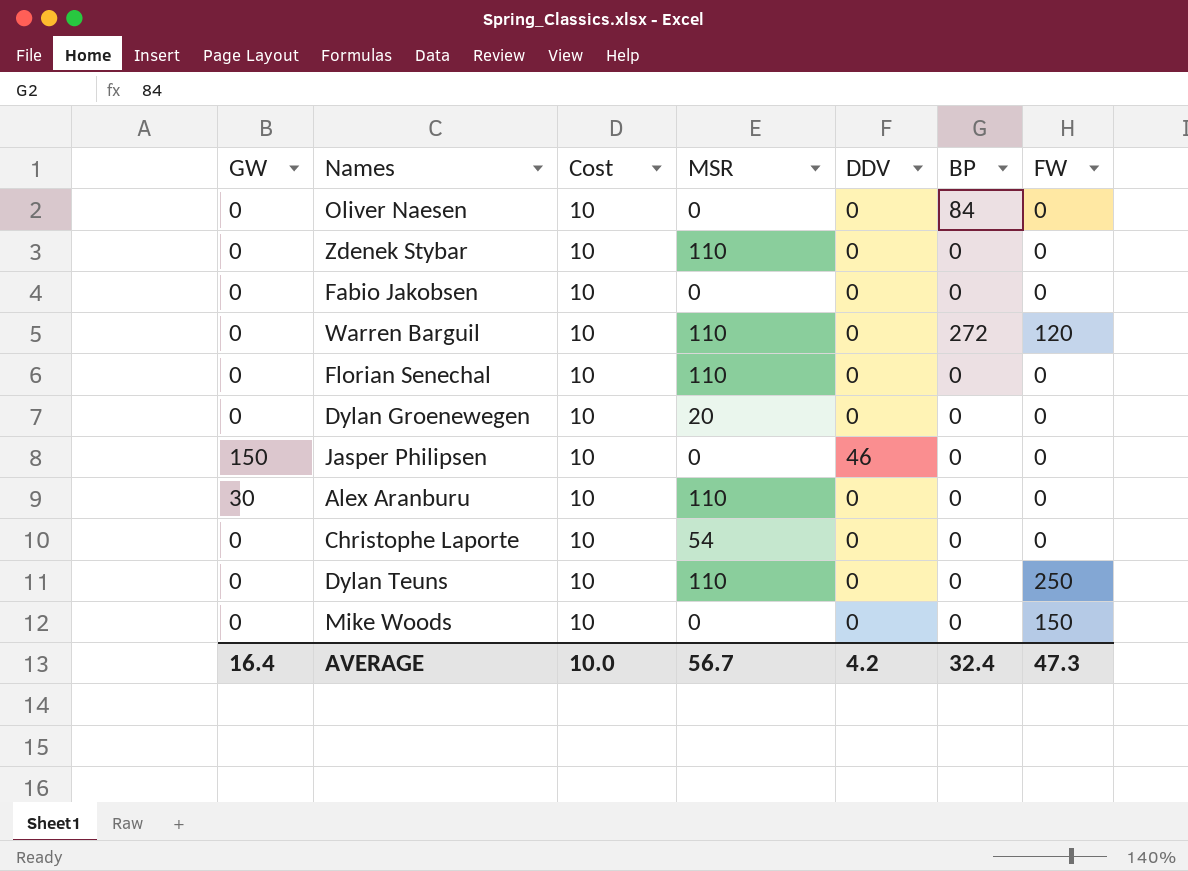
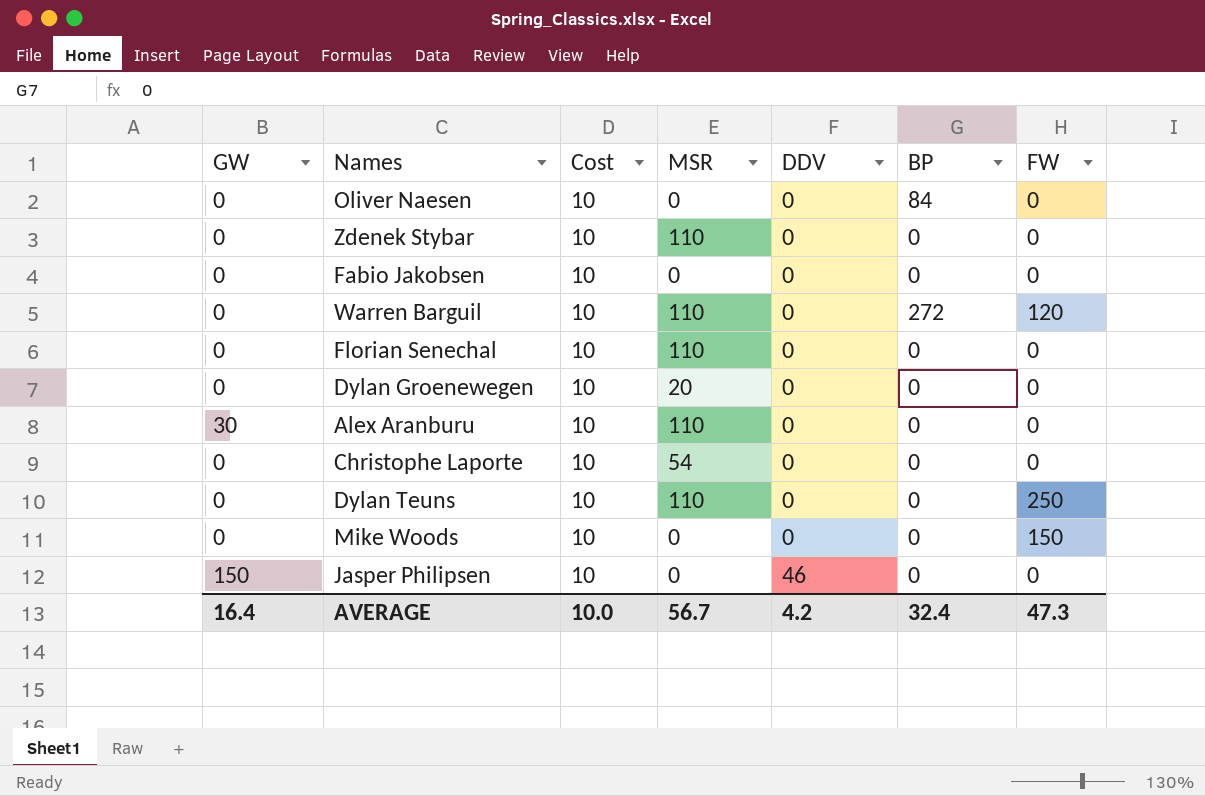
row order: none -> DDV ascending

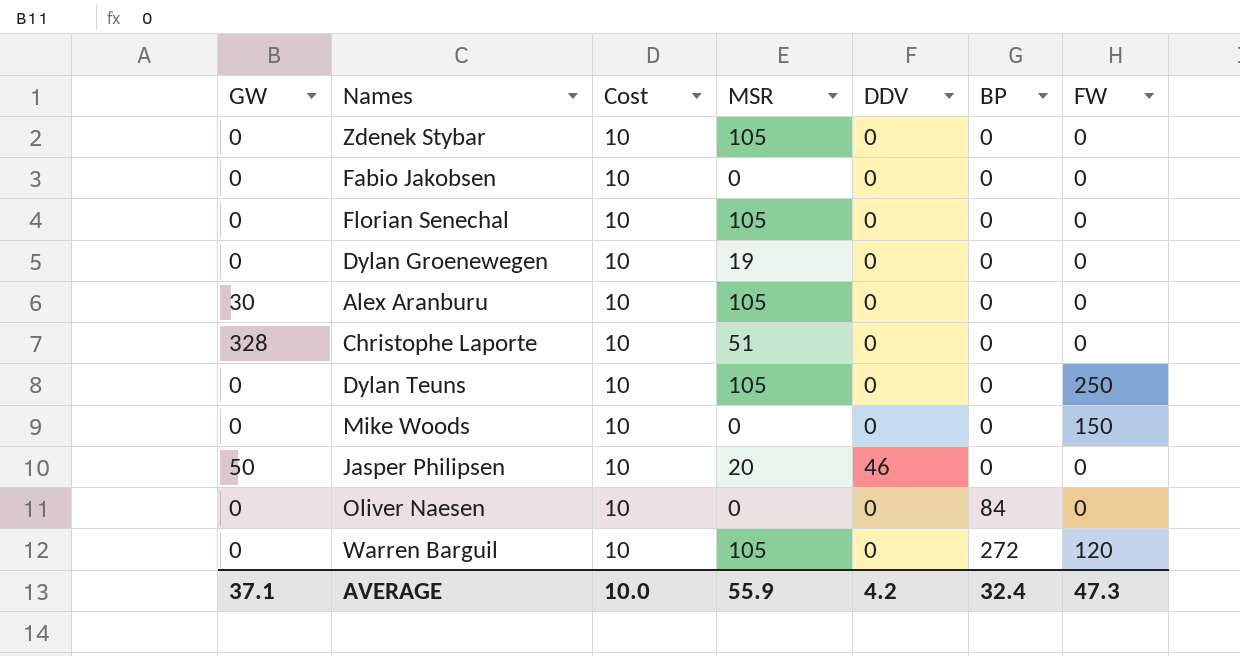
row order: DDV ascending -> BP ascending
Zdenek Stybar | MSR: 110 -> 105
Florian Senechal | MSR: 110 -> 105
Dylan Groenewegen | MSR: 20 -> 19
Alex Aranburu | MSR: 110 -> 105
Christophe Laporte | GW: 0 -> 328
Christophe Laporte | MSR: 54 -> 51
Dylan Teuns | MSR: 110 -> 105
Jasper Philipsen | GW: 150 -> 50
Jasper Philipsen | MSR: 0 -> 20
Warren Barguil | MSR: 110 -> 105
AVERAGE | GW: 16.4 -> 37.1
AVERAGE | MSR: 56.7 -> 55.9

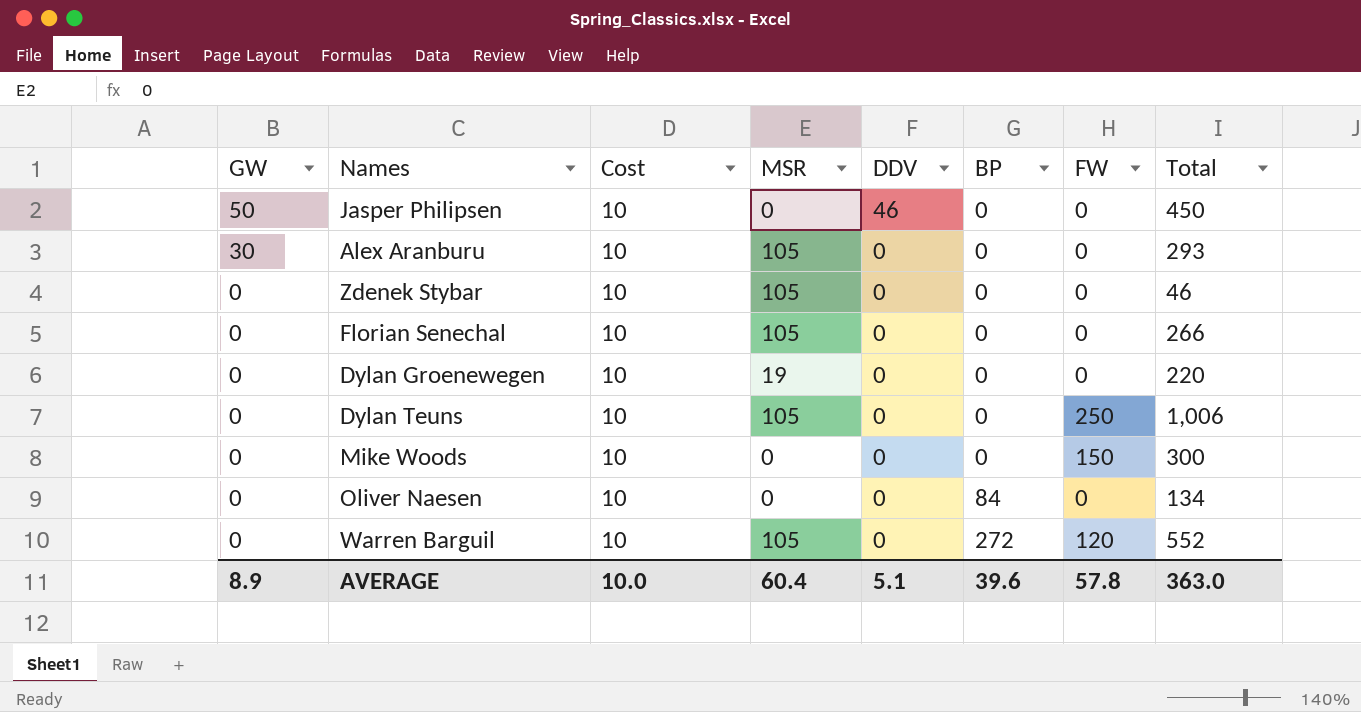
row order: BP ascending -> GW descending
column Total | position: none -> 8
row Fabio Jakobsen: 0 | 10 | 0 | 0 | 0 | 0 -> none
row Christophe Laporte: 328 | 10 | 51 | 0 | 0 | 0 -> none
Jasper Philipsen | MSR: 20 -> 0
AVERAGE | GW: 37.1 -> 8.9
AVERAGE | MSR: 55.9 -> 60.4
AVERAGE | DDV: 4.2 -> 5.1
AVERAGE | BP: 32.4 -> 39.6
AVERAGE | FW: 47.3 -> 57.8

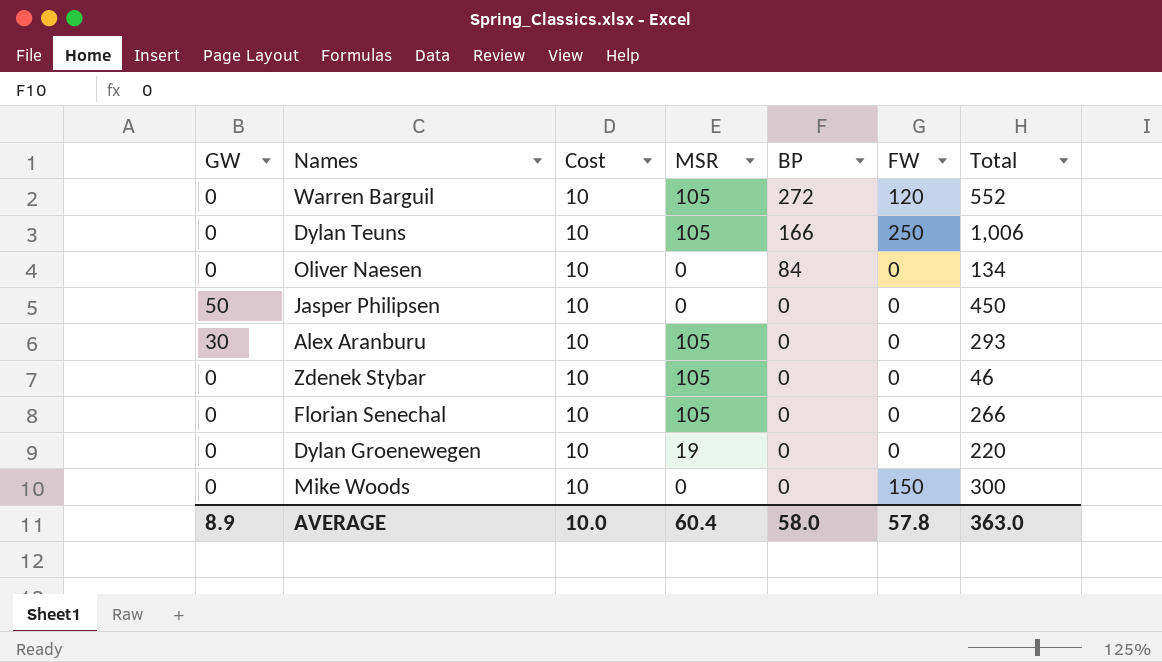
row order: GW descending -> BP descending
column DDV | position: 5 -> none
Dylan Teuns | BP: 0 -> 166
AVERAGE | BP: 39.6 -> 58.0

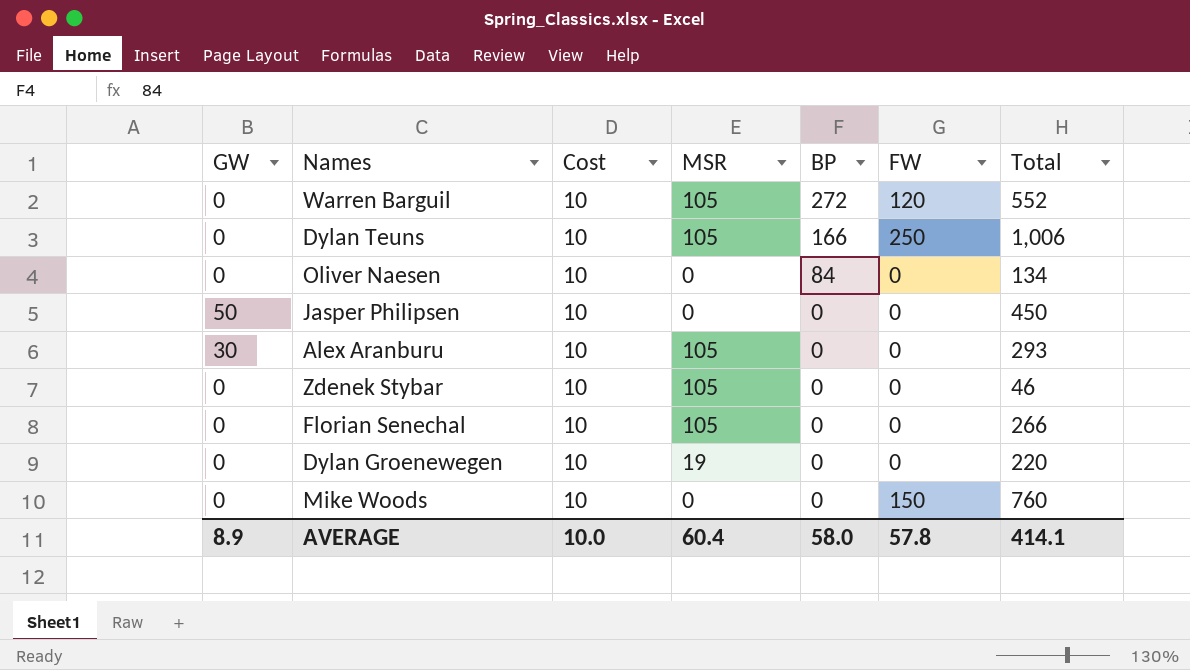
Mike Woods | Total: 300 -> 760
AVERAGE | Total: 363.0 -> 414.1

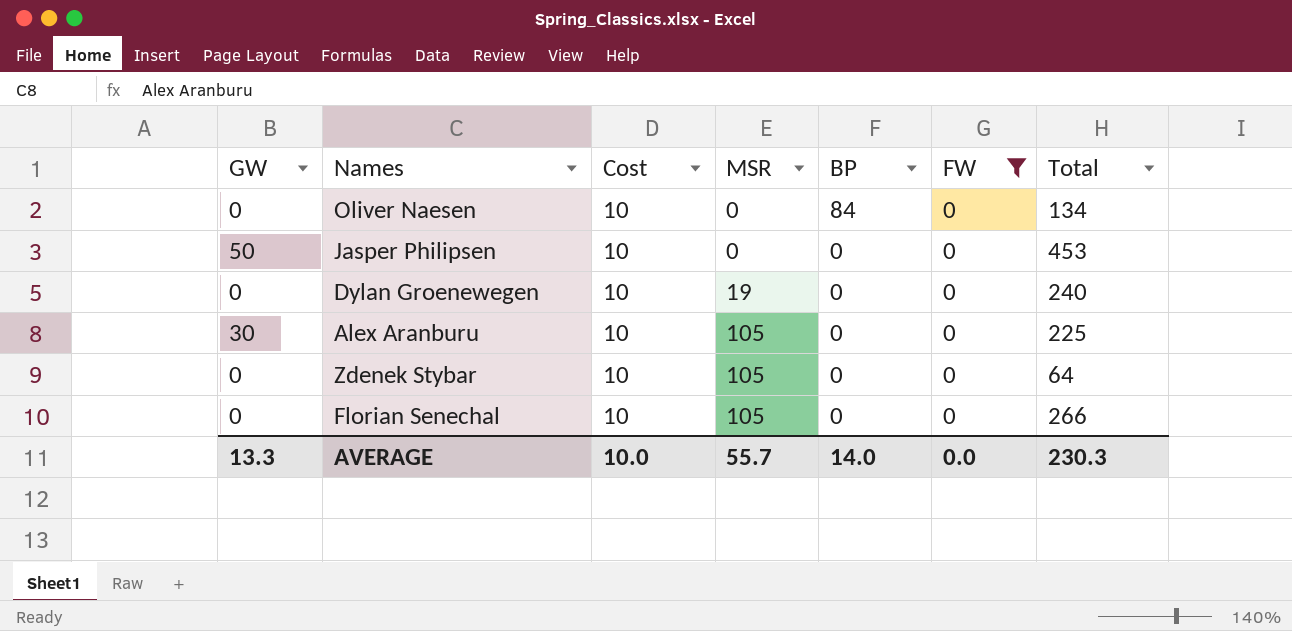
filter: none -> FW = 0
row order: BP descending -> MSR ascending
Jasper Philipsen | Total: 450 -> 453
Dylan Groenewegen | Total: 220 -> 240
Alex Aranburu | Total: 293 -> 225
Zdenek Stybar | Total: 46 -> 64
AVERAGE | GW: 8.9 -> 13.3
AVERAGE | MSR: 60.4 -> 55.7
AVERAGE | BP: 58.0 -> 14.0
AVERAGE | FW: 57.8 -> 0.0
AVERAGE | Total: 414.1 -> 230.3

